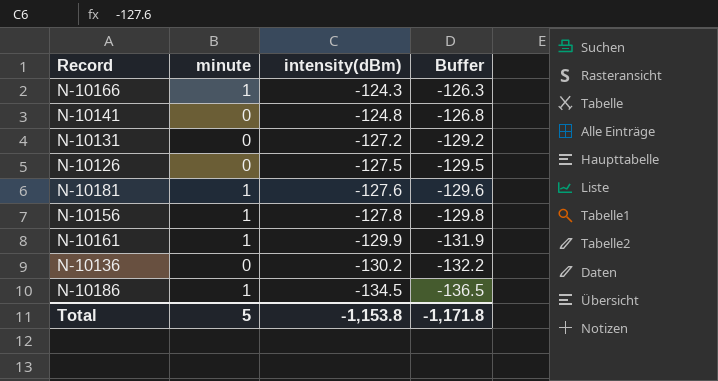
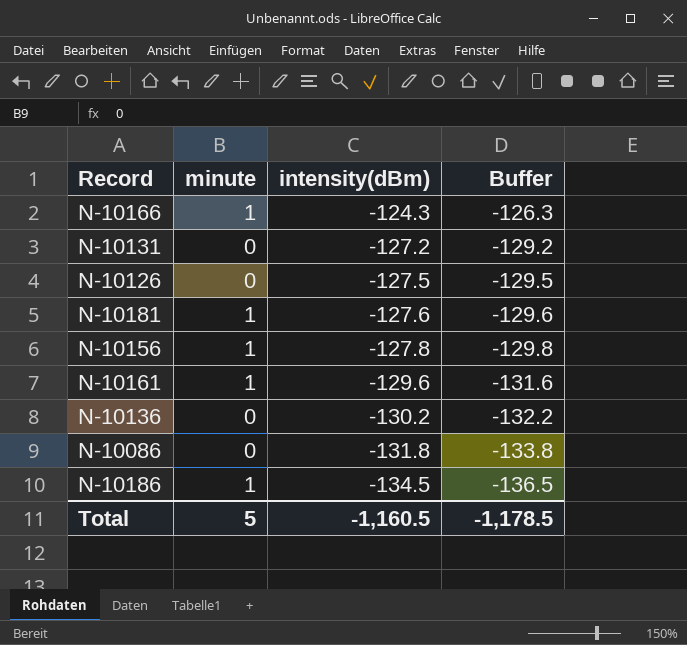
row N-10141: 0 | -124.8 | -126.8 -> none
N-10161 | intensity(dBm): -129.9 -> -129.6
N-10161 | Buffer: -131.9 -> -131.6
row N-10086: none -> 0 | -131.8 | -133.8
Total | intensity(dBm): -1,153.8 -> -1,160.5
Total | Buffer: -1,171.8 -> -1,178.5

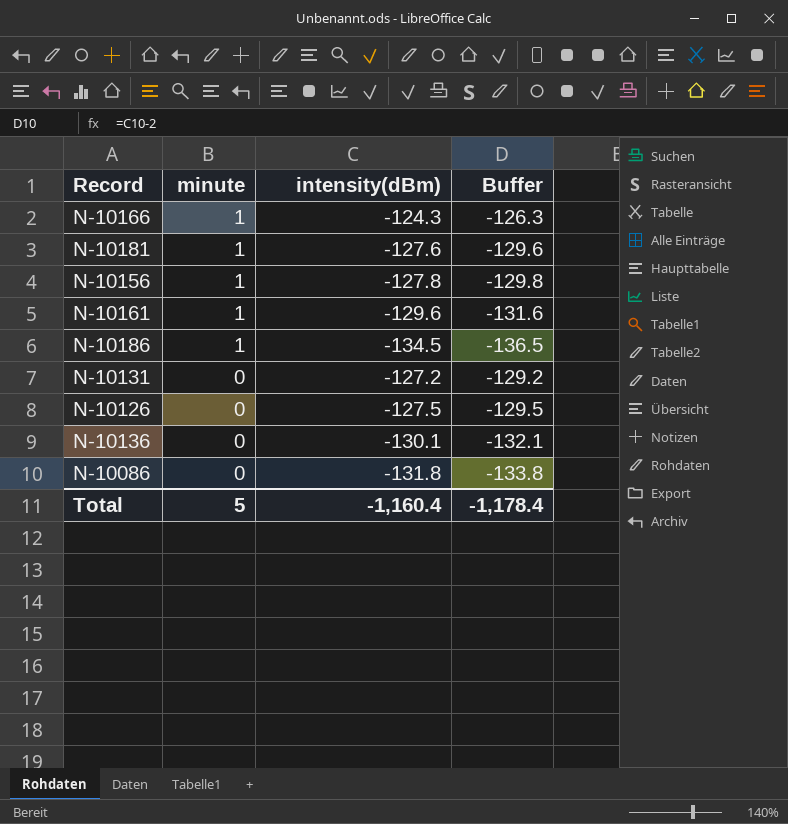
row order: intensity(dBm) descending -> minute descending
N-10136 | intensity(dBm): -130.2 -> -130.1
N-10136 | Buffer: -132.2 -> -132.1
Total | intensity(dBm): -1,160.5 -> -1,160.4
Total | Buffer: -1,178.5 -> -1,178.4

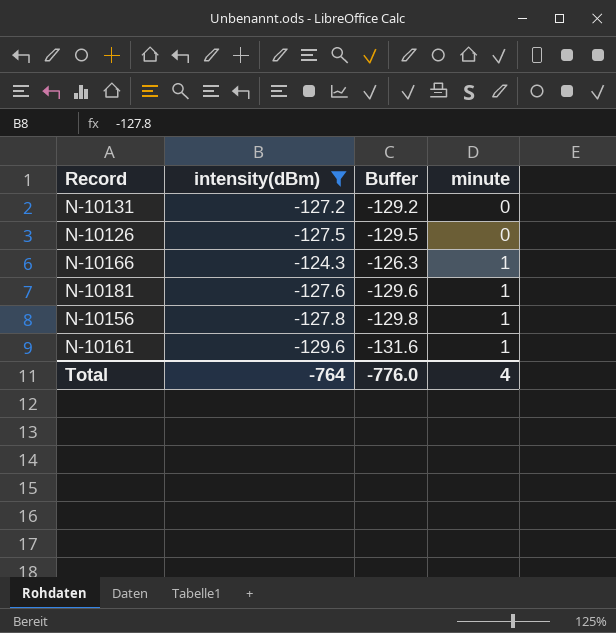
filter: none -> intensity(dBm) >= -129.6
row order: minute descending -> minute ascending
column minute | position: 2 -> 4
Total | intensity(dBm): -1,160.4 -> -764
Total | Buffer: -1,178.4 -> -776.0
Total | minute: 5 -> 4

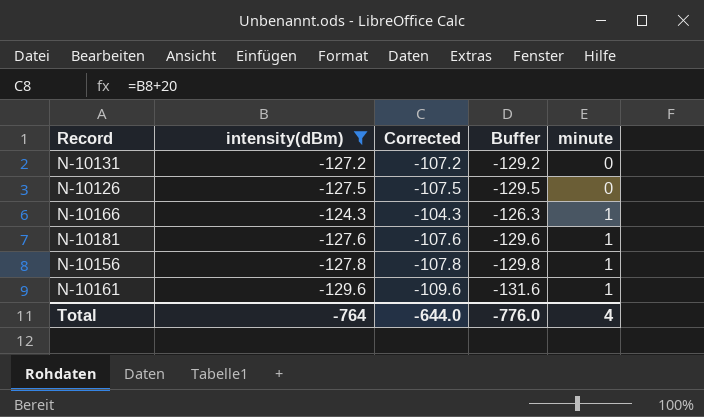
column Corrected | formula: none -> [intensity(dBm)] + 20

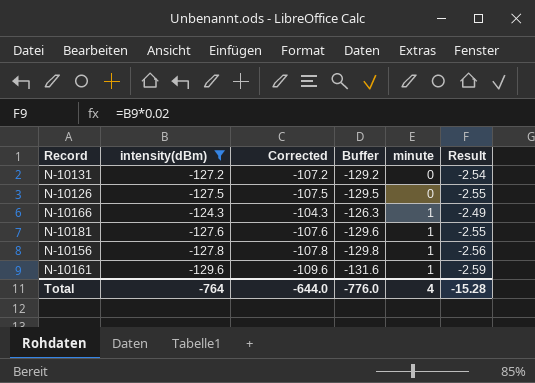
column Result | formula: none -> [intensity(dBm)] * 0.02

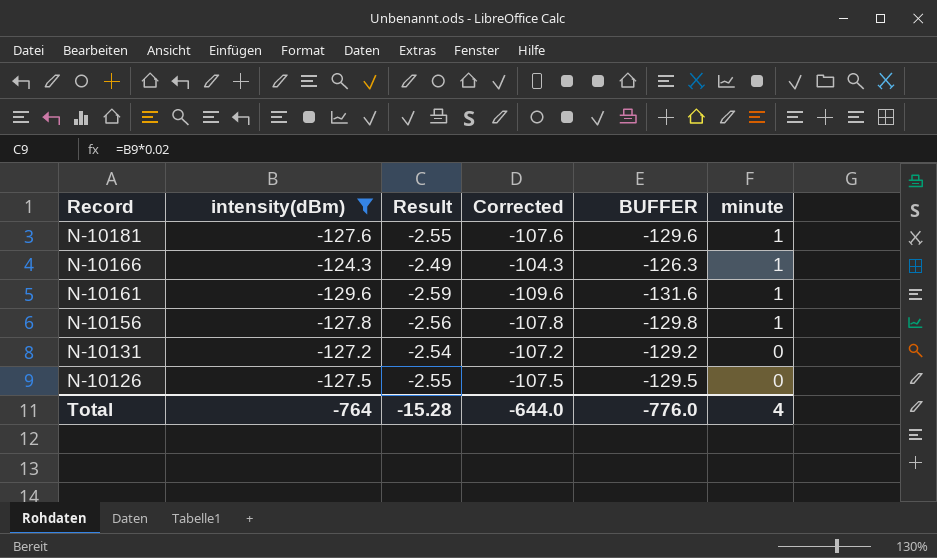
row order: minute ascending -> Record descending
column Result | position: 6 -> 3
column name: Buffer -> BUFFER

